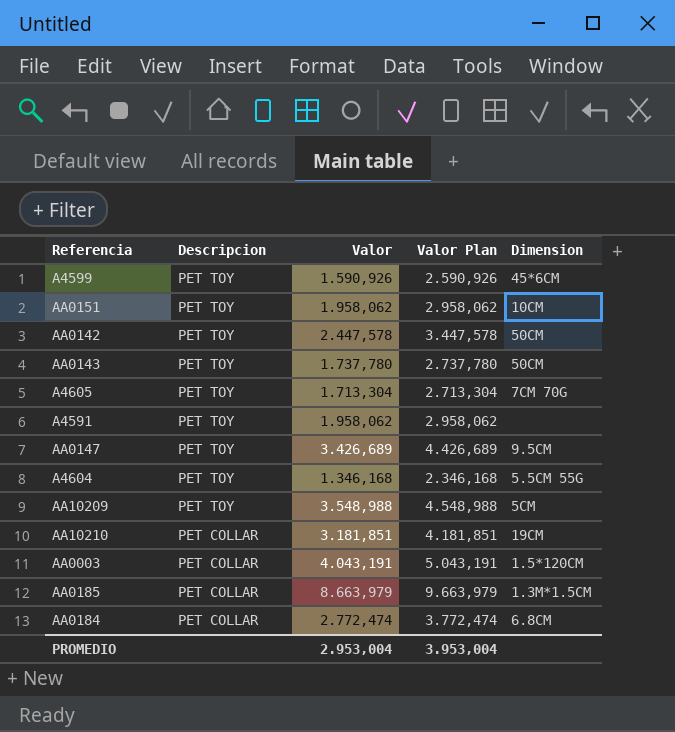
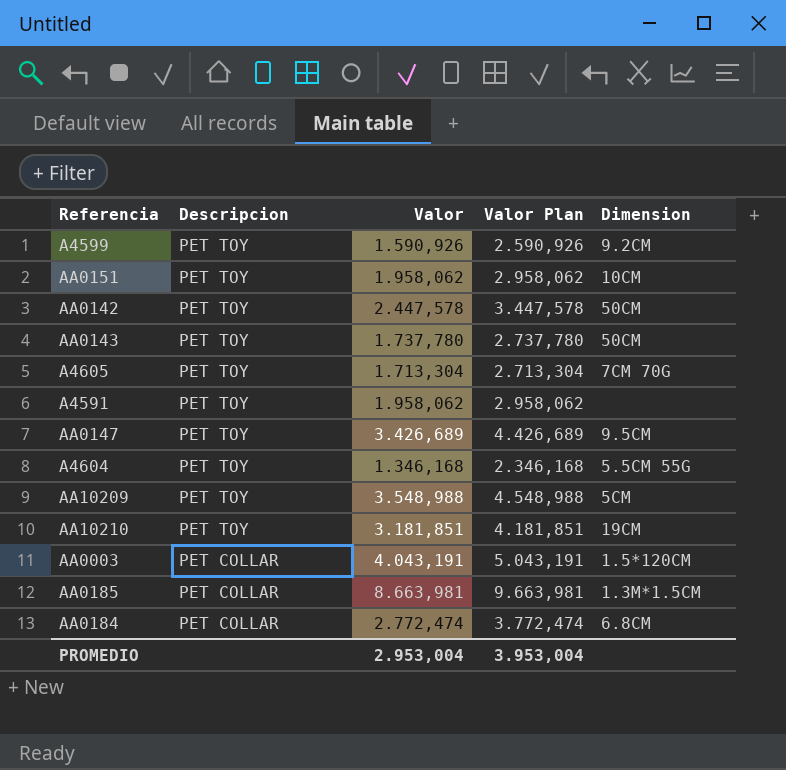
A4599 | Dimension: 45*6CM -> 9.2CM
AA10210 | Descripcion: PET COLLAR -> PET TOY
AA0185 | Valor: 8.663,979 -> 8.663,981
AA0185 | Valor Plan: 9.663,979 -> 9.663,981

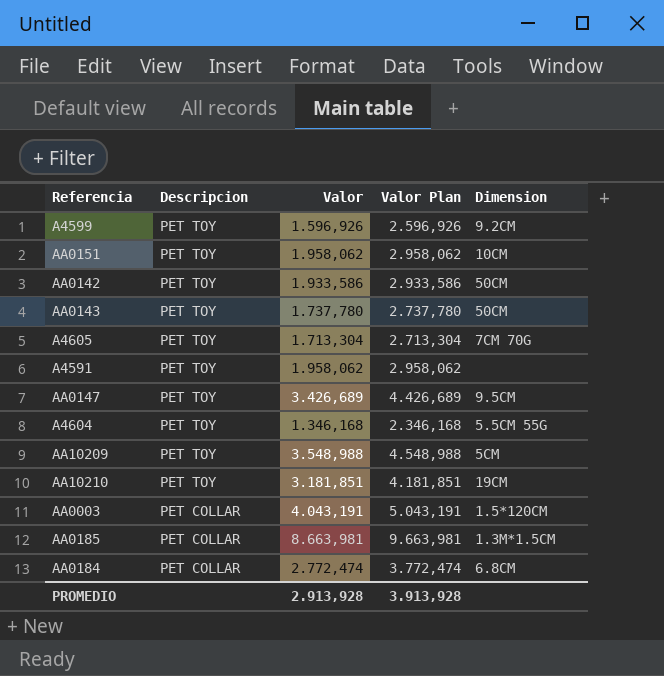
A4599 | Valor: 1.590,926 -> 1.596,926
A4599 | Valor Plan: 2.590,926 -> 2.596,926
AA0142 | Valor: 2.447,578 -> 1.933,586
AA0142 | Valor Plan: 3.447,578 -> 2.933,586
PROMEDIO | Valor: 2.953,004 -> 2.913,928
PROMEDIO | Valor Plan: 3.953,004 -> 3.913,928

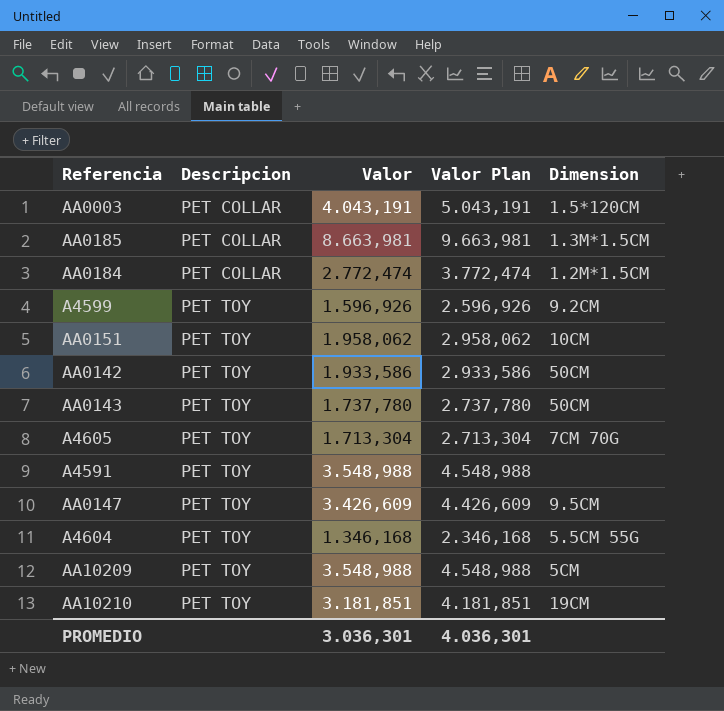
row order: Descripcion descending -> Descripcion ascending
AA0184 | Dimension: 6.8CM -> 1.2M*1.5CM
A4591 | Valor: 1.958,062 -> 3.548,988
A4591 | Valor Plan: 2.958,062 -> 4.548,988
AA0147 | Valor: 3.426,689 -> 3.426,609
AA0147 | Valor Plan: 4.426,689 -> 4.426,609
PROMEDIO | Valor: 2.913,928 -> 3.036,301
PROMEDIO | Valor Plan: 3.913,928 -> 4.036,301

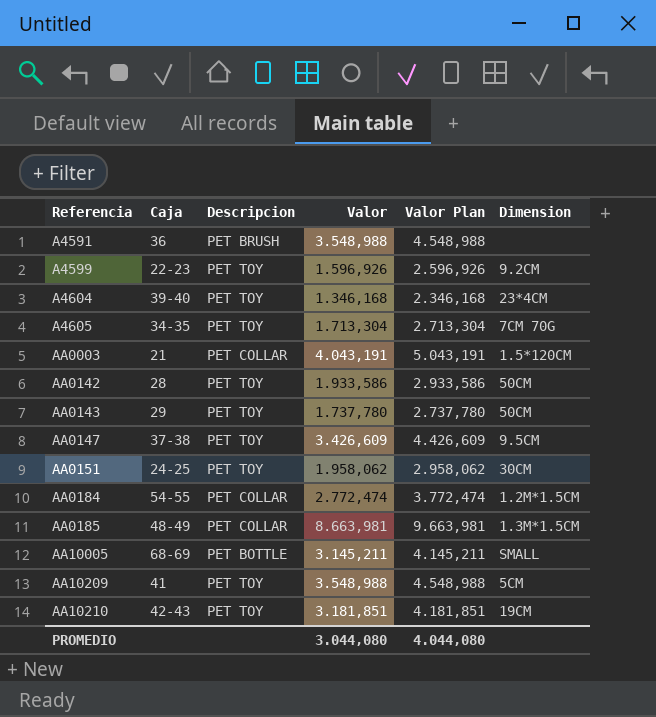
row order: Descripcion ascending -> Referencia ascending
column Caja | position: none -> 2
A4591 | Descripcion: PET TOY -> PET BRUSH
A4604 | Dimension: 5.5CM 55G -> 23*4CM
AA0151 | Dimension: 10CM -> 30CM
row AA10005: none -> 68-69 | PET BOTTLE | 3.145,211 | 4.145,211 | SMALL
PROMEDIO | Valor: 3.036,301 -> 3.044,080
PROMEDIO | Valor Plan: 4.036,301 -> 4.044,080

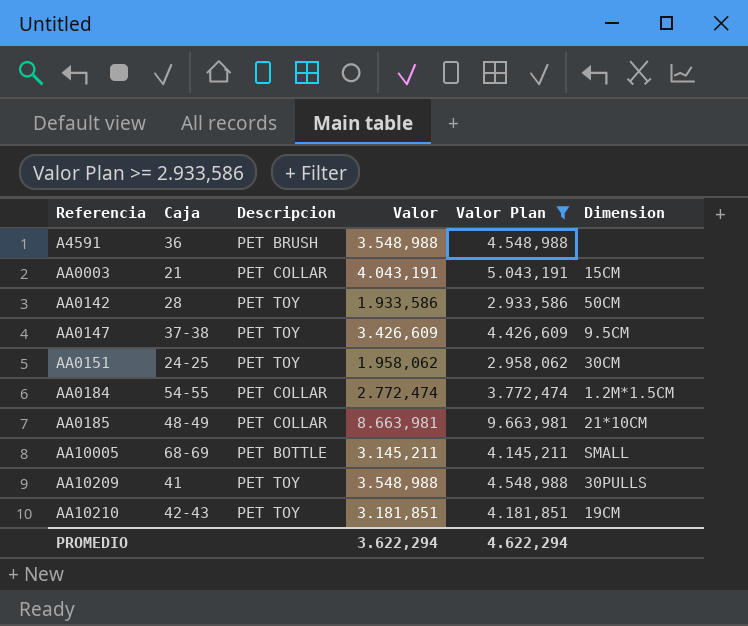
filter: none -> Valor Plan >= 2.933,586
AA0003 | Dimension: 1.5*120CM -> 15CM
AA0185 | Dimension: 1.3M*1.5CM -> 21*10CM
AA10209 | Dimension: 5CM -> 30PULLS
PROMEDIO | Valor: 3.044,080 -> 3.622,294
PROMEDIO | Valor Plan: 4.044,080 -> 4.622,294

